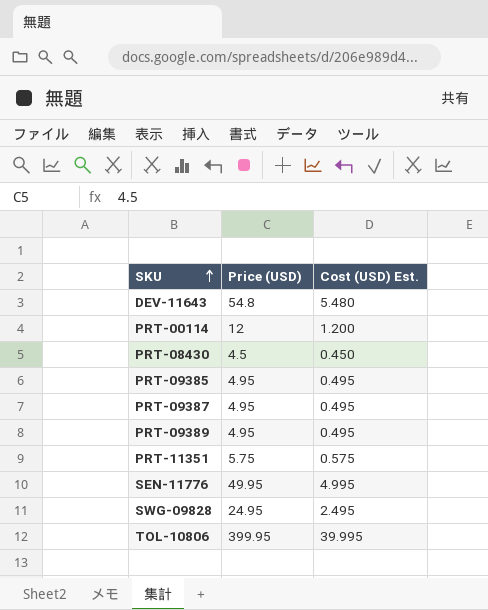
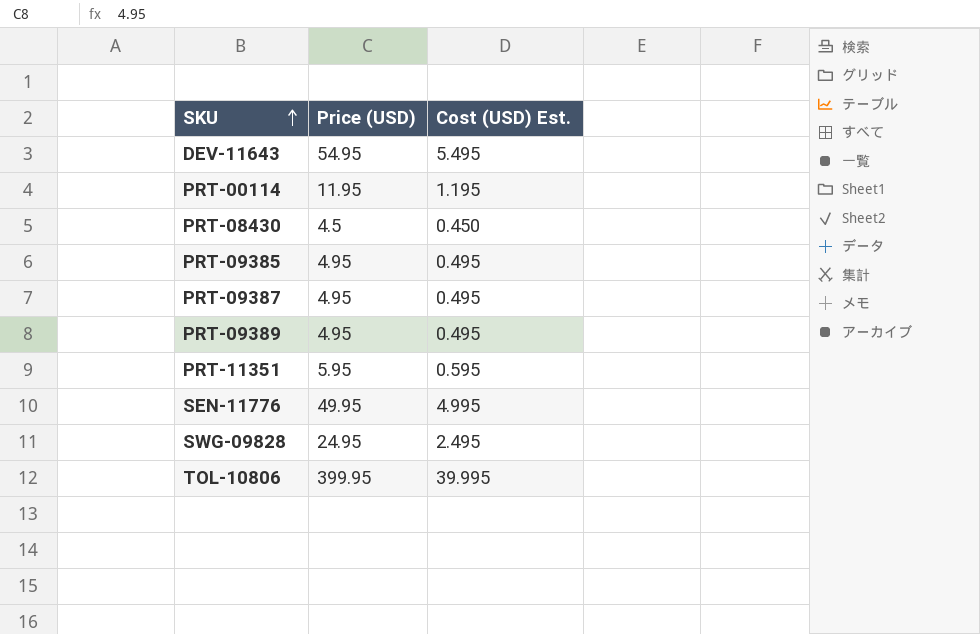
DEV-11643 | Price (USD): 54.8 -> 54.95
DEV-11643 | Cost (USD) Est.: 5.480 -> 5.495
PRT-00114 | Price (USD): 12 -> 11.95
PRT-00114 | Cost (USD) Est.: 1.200 -> 1.195
PRT-11351 | Price (USD): 5.75 -> 5.95
PRT-11351 | Cost (USD) Est.: 0.575 -> 0.595

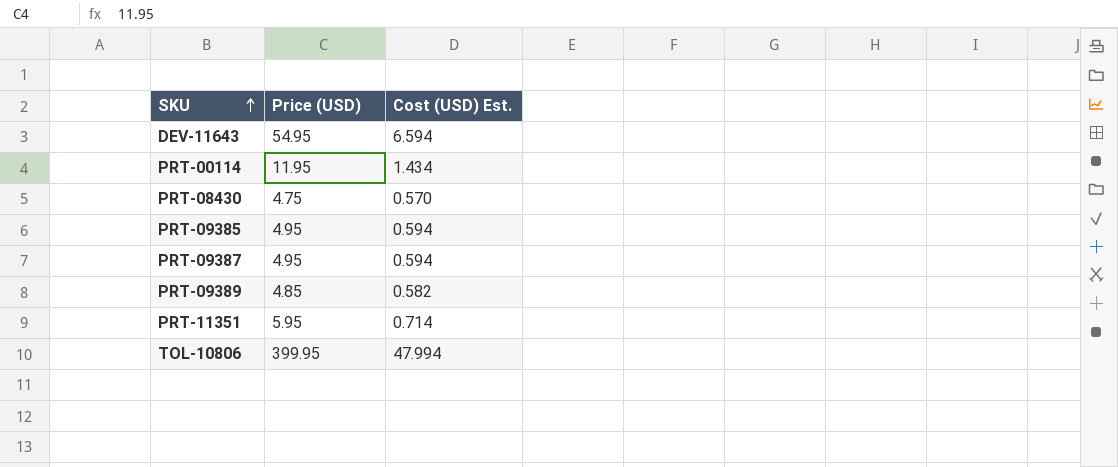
column Cost (USD) Est. | formula: [Price (USD)] * 0.1 -> [Price (USD)] * 0.12
row SEN-11776: 49.95 | 4.995 -> none
row SWG-09828: 24.95 | 2.495 -> none
PRT-08430 | Price (USD): 4.5 -> 4.75
PRT-09389 | Price (USD): 4.95 -> 4.85

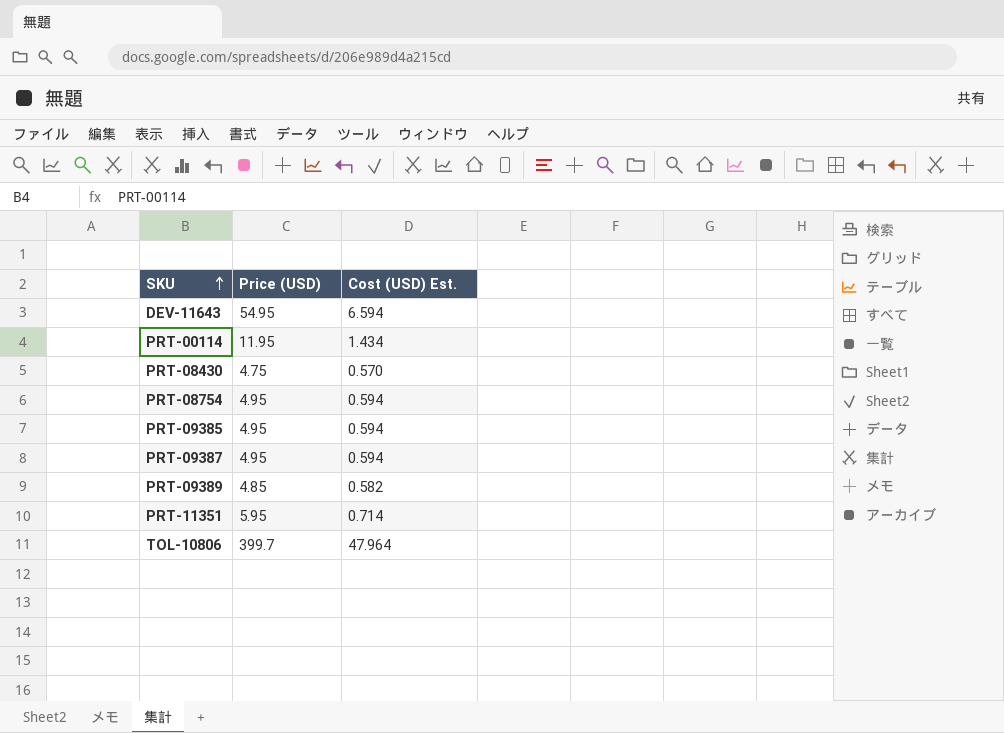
row PRT-08754: none -> 4.95 | 0.594
TOL-10806 | Price (USD): 399.95 -> 399.7
TOL-10806 | Cost (USD) Est.: 47.994 -> 47.964

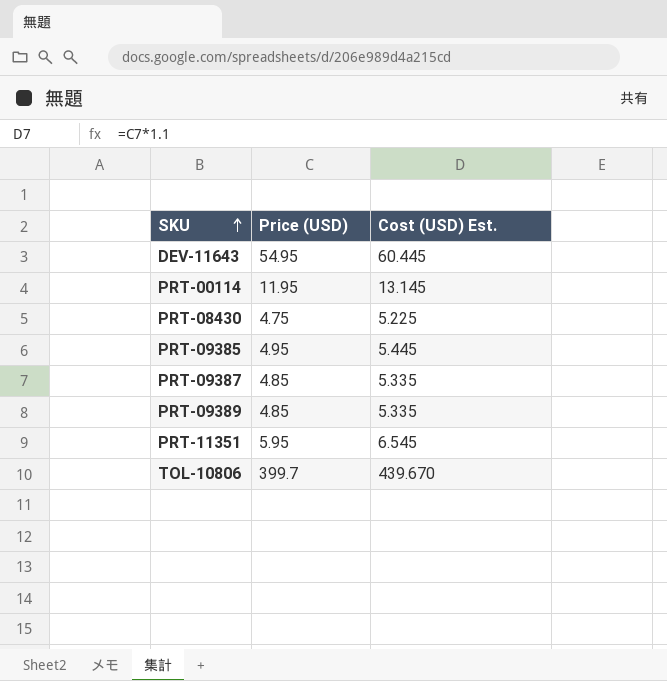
column Cost (USD) Est. | formula: [Price (USD)] * 0.12 -> [Price (USD)] * 1.1
row PRT-08754: 4.95 | 0.594 -> none
PRT-09387 | Price (USD): 4.95 -> 4.85

